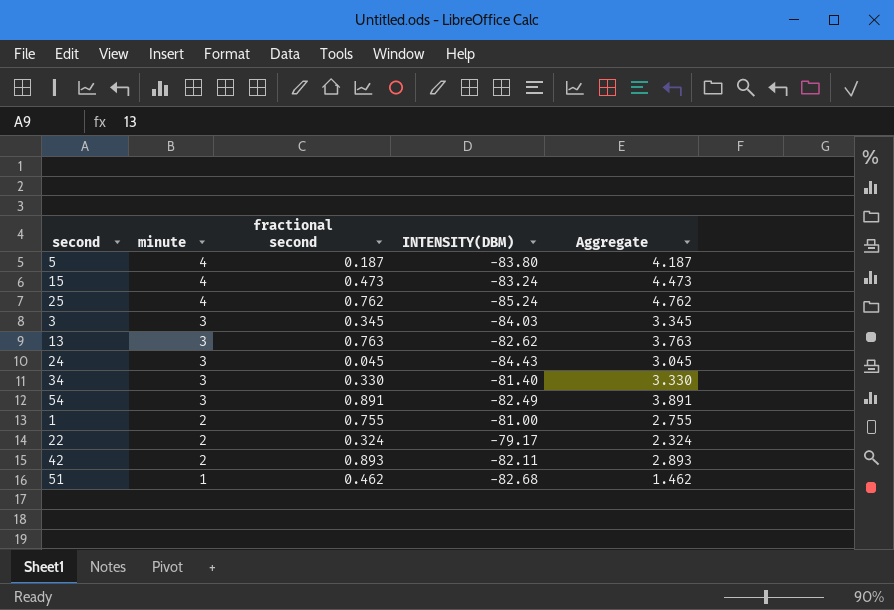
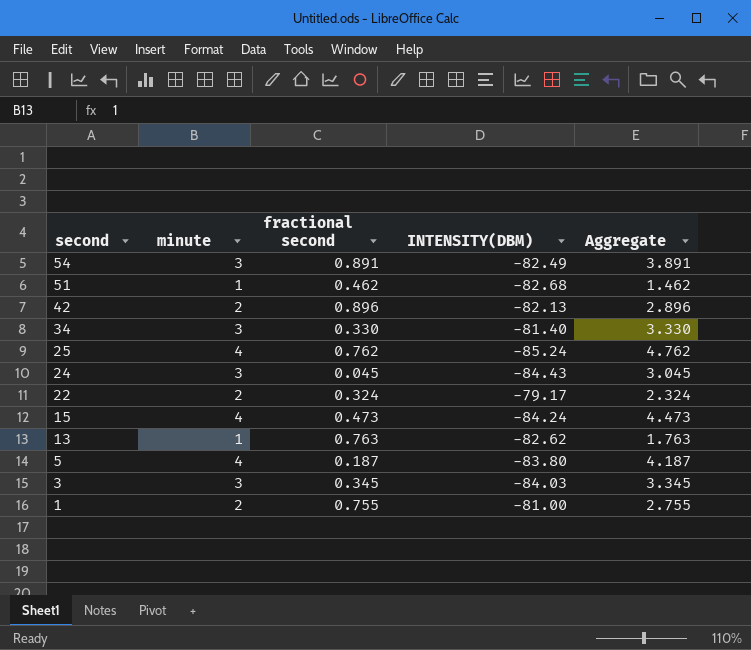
row order: minute descending -> second descending
42 | fractional second: 0.893 -> 0.896
42 | INTENSITY(DBM): -82.11 -> -82.13
42 | Aggregate: 2.893 -> 2.896
15 | INTENSITY(DBM): -83.24 -> -84.24
13 | minute: 3 -> 1
13 | Aggregate: 3.763 -> 1.763

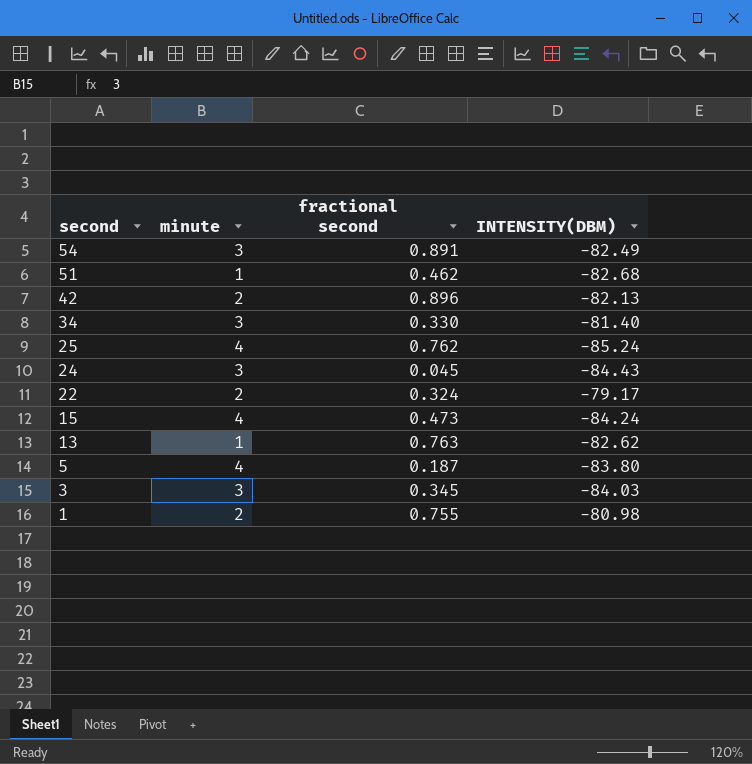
column Aggregate | formula: [minute] + [fractional second] -> none
1 | INTENSITY(DBM): -81.00 -> -80.98

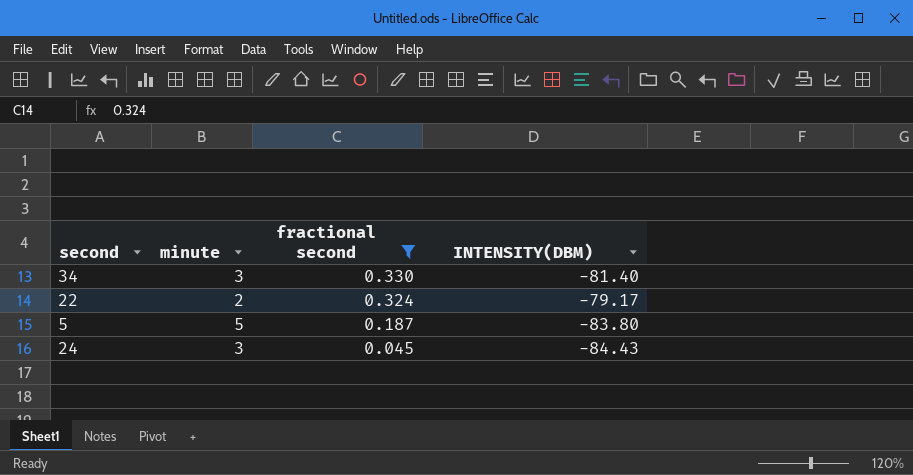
filter: none -> fractional second <= 0.330
row order: second descending -> fractional second descending
5 | minute: 4 -> 5

